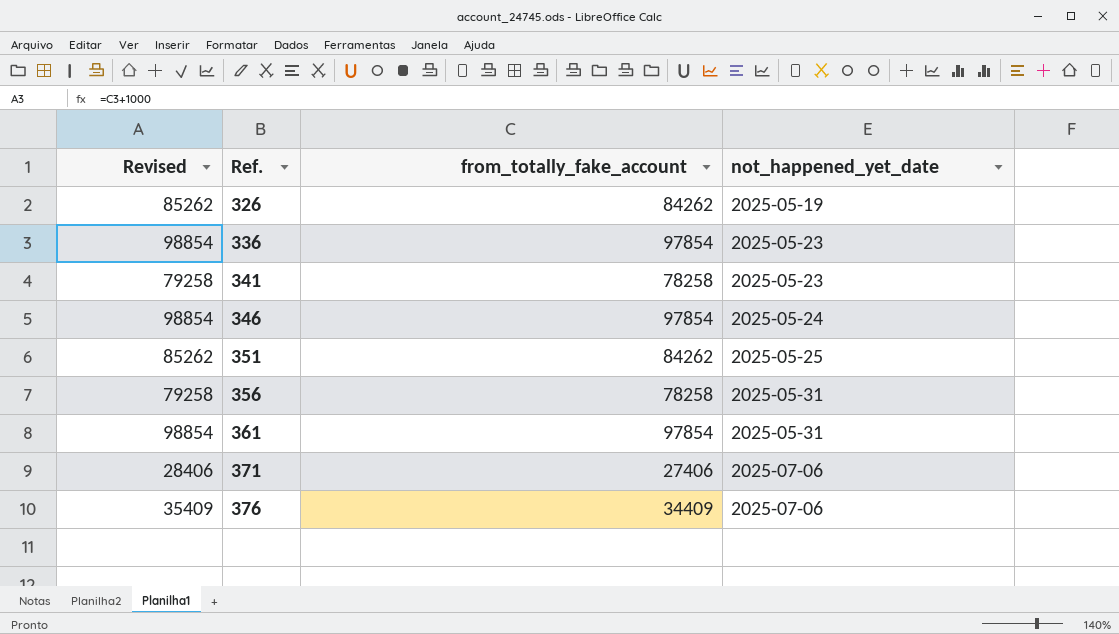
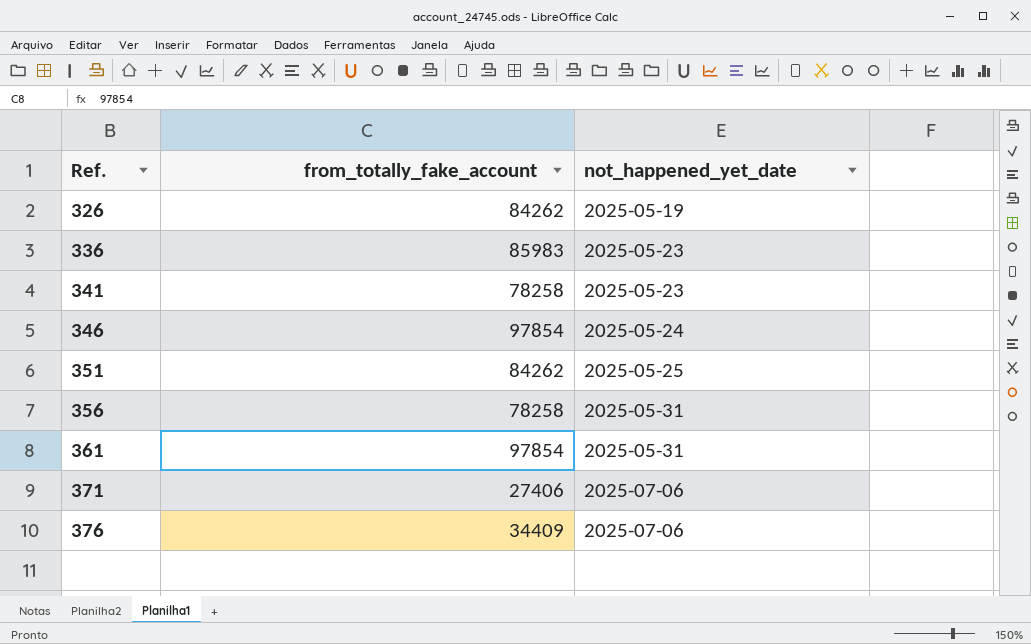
column Revised | formula: [from_totally_fake_account] + 1000 -> none
336 | from_totally_fake_account: 97854 -> 85983

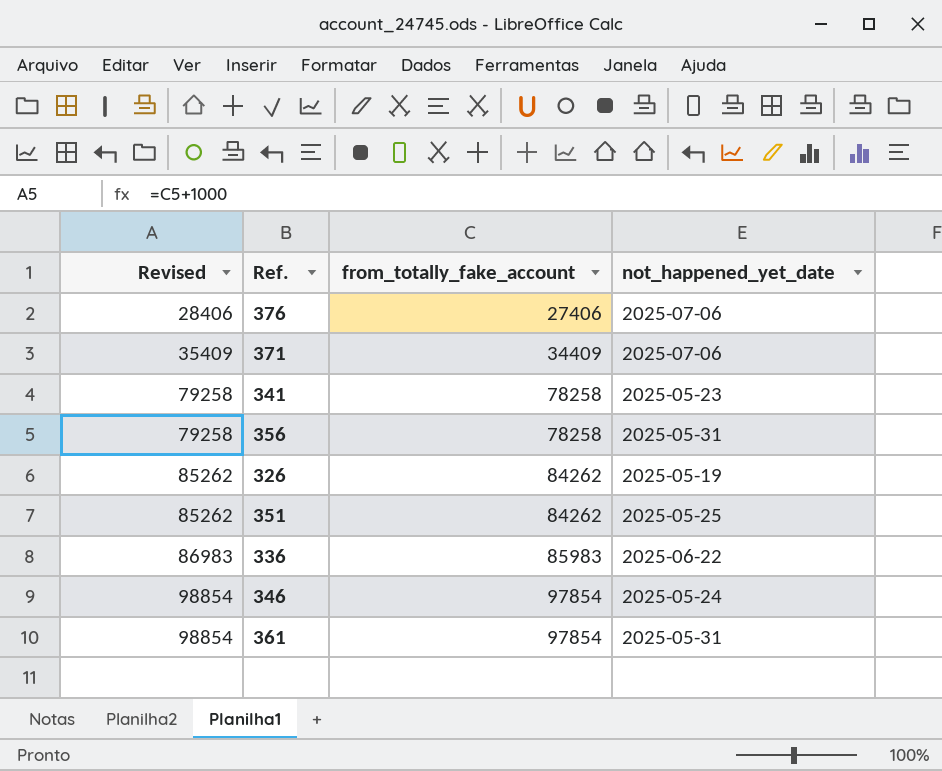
row order: Ref. ascending -> Revised ascending
column Revised | formula: none -> [from_totally_fake_account] + 1000
376 | from_totally_fake_account: 34409 -> 27406
371 | from_totally_fake_account: 27406 -> 34409
336 | not_happened_yet_date: 2025-05-23 -> 2025-06-22

